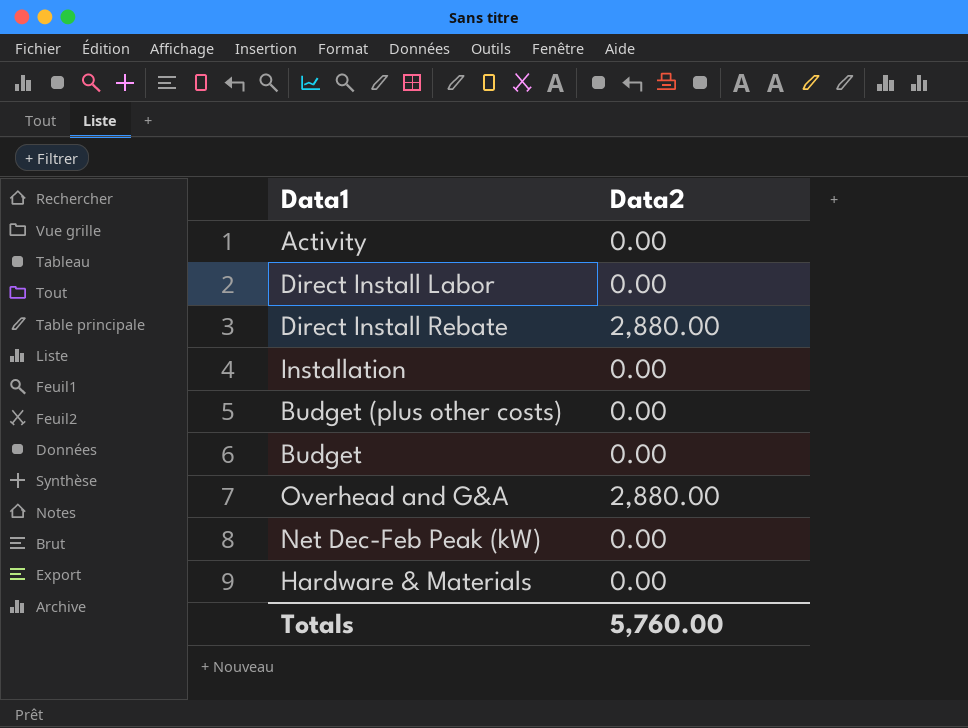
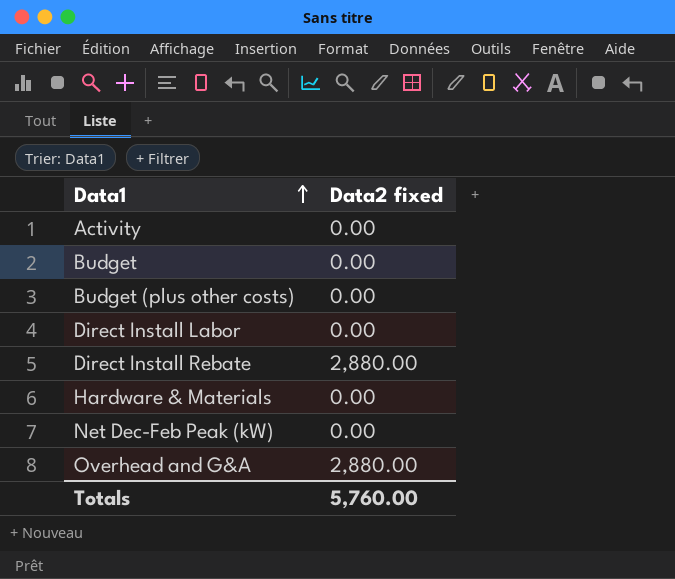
row order: none -> Data1 ascending
column name: Data2 -> Data2 fixed
row Installation: 0.00 -> none

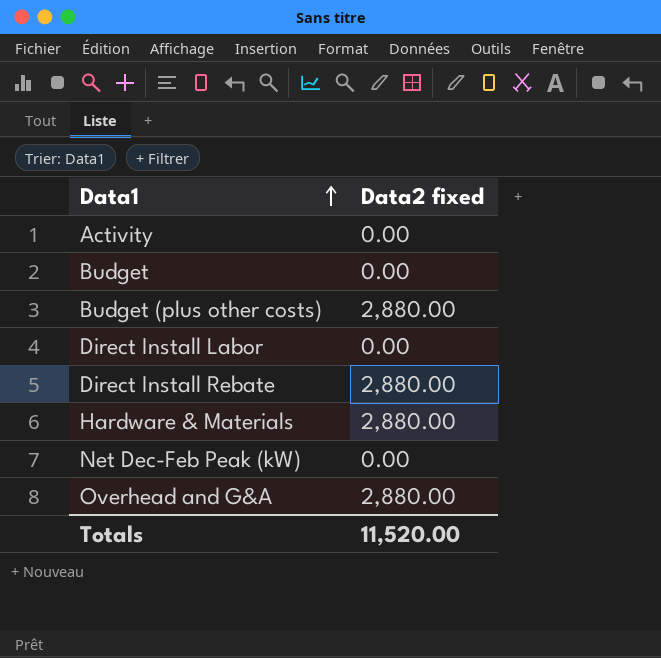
Budget (plus other costs) | Data2 fixed: 0.00 -> 2,880.00
Hardware & Materials | Data2 fixed: 0.00 -> 2,880.00
Totals | Data2 fixed: 5,760.00 -> 11,520.00

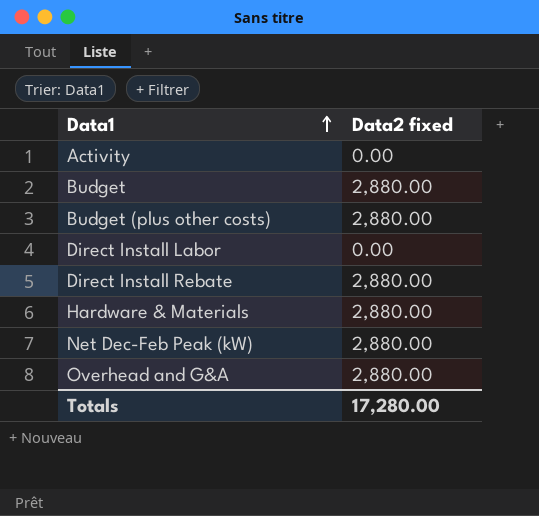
Budget | Data2 fixed: 0.00 -> 2,880.00
Net Dec-Feb Peak (kW) | Data2 fixed: 0.00 -> 2,880.00
Totals | Data2 fixed: 11,520.00 -> 17,280.00

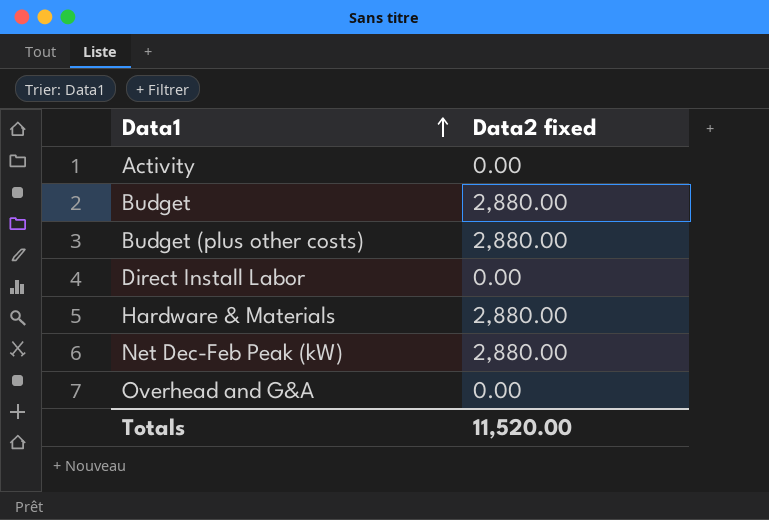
row Direct Install Rebate: 2,880.00 -> none
Overhead and G&A | Data2 fixed: 2,880.00 -> 0.00
Totals | Data2 fixed: 17,280.00 -> 11,520.00

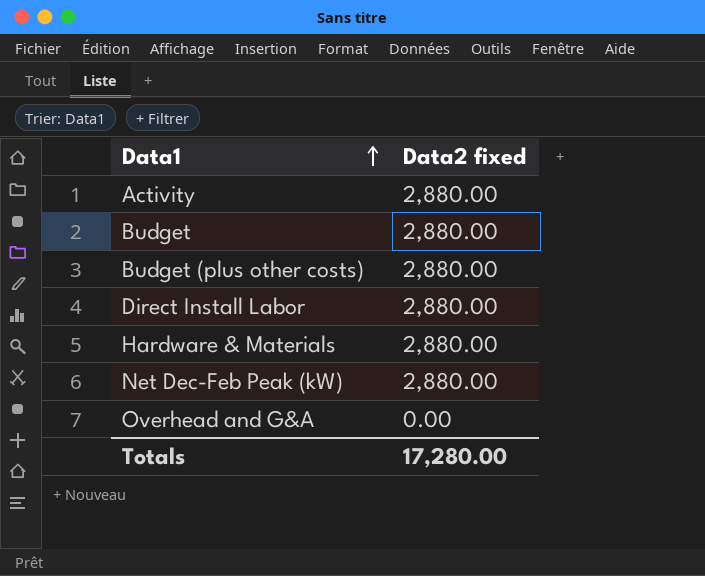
Activity | Data2 fixed: 0.00 -> 2,880.00
Direct Install Labor | Data2 fixed: 0.00 -> 2,880.00
Totals | Data2 fixed: 11,520.00 -> 17,280.00

